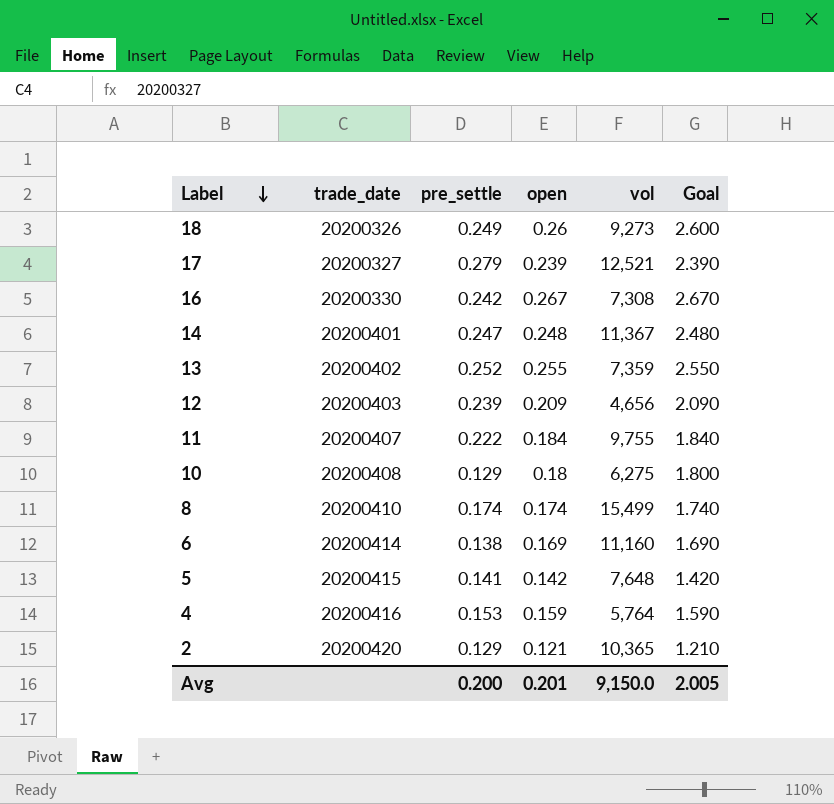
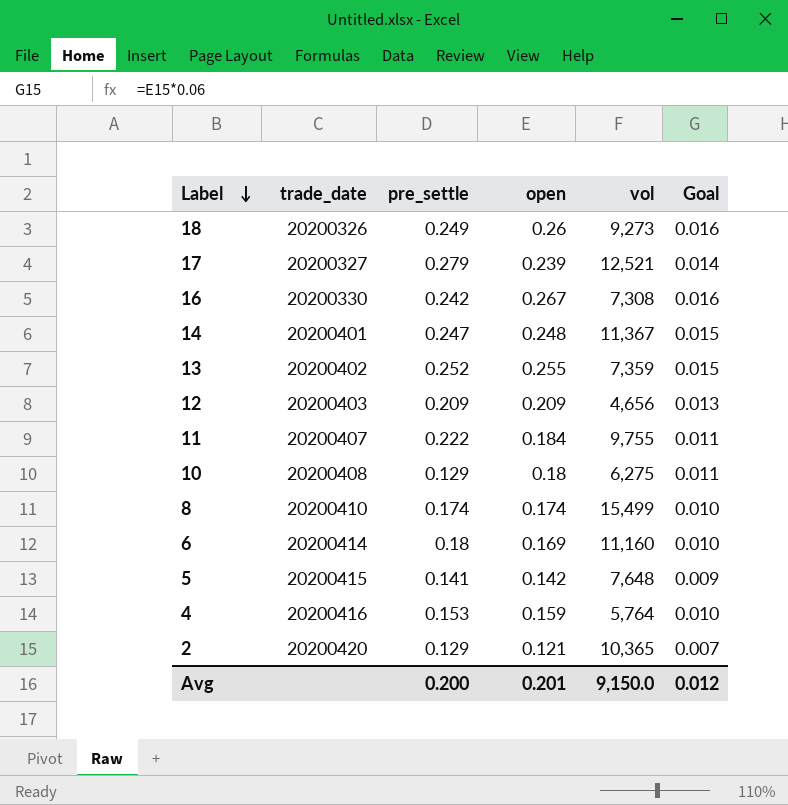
column Goal | formula: [open] * 10 -> [open] * 0.06
12 | pre_settle: 0.239 -> 0.209
6 | pre_settle: 0.138 -> 0.18
Avg | Goal: 2.005 -> 0.012

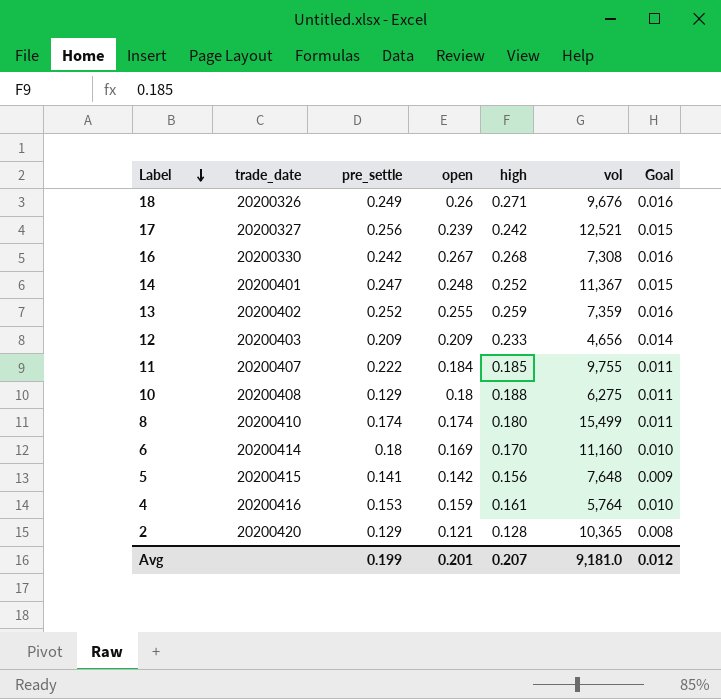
column high | position: none -> 5
column Goal | formula: [open] * 0.06 -> [high] * 0.06
18 | vol: 9,273 -> 9,676
17 | pre_settle: 0.279 -> 0.256
Avg | pre_settle: 0.200 -> 0.199
Avg | vol: 9,150.0 -> 9,181.0

